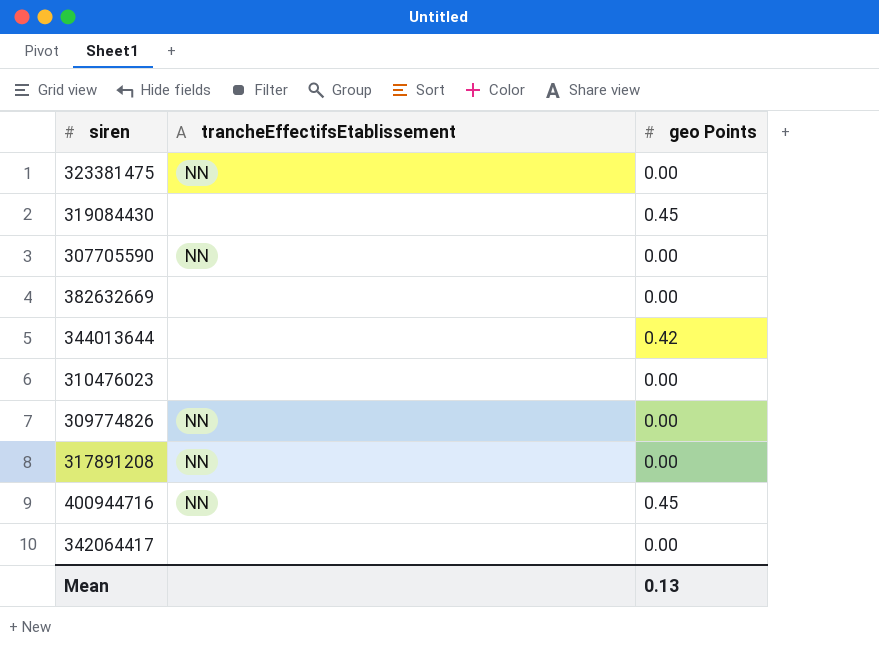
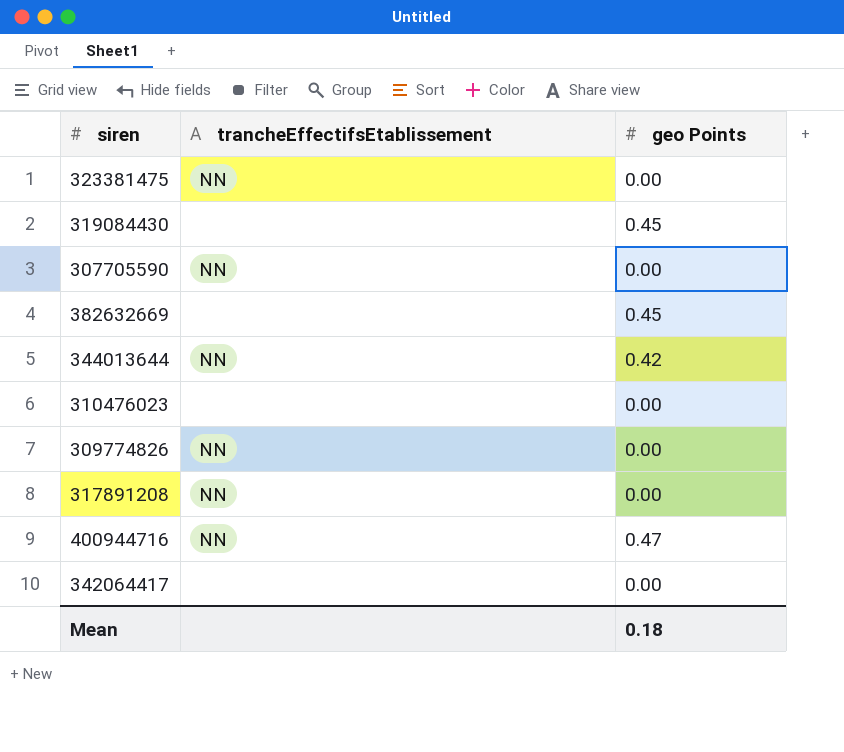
382632669 | geo Points: 0.00 -> 0.45
344013644 | trancheEffectifsEtablissement: none -> NN
400944716 | geo Points: 0.45 -> 0.47
Mean | geo Points: 0.13 -> 0.18

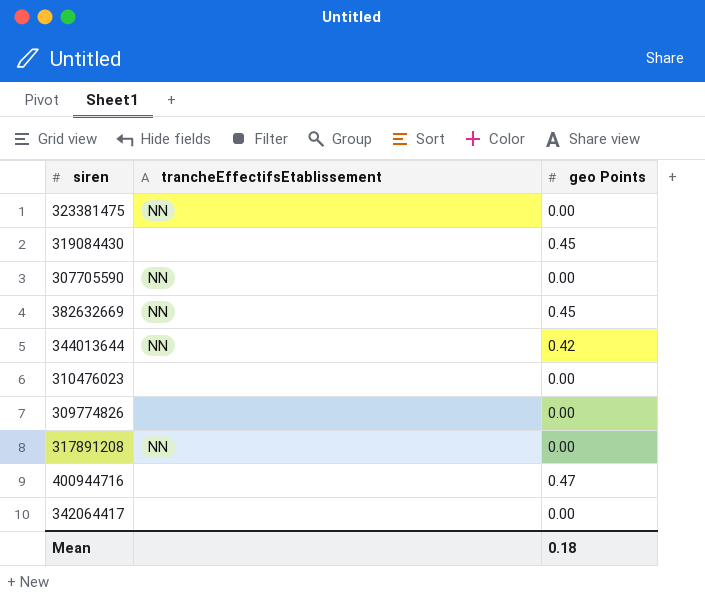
382632669 | trancheEffectifsEtablissement: none -> NN
309774826 | trancheEffectifsEtablissement: NN -> none
400944716 | trancheEffectifsEtablissement: NN -> none

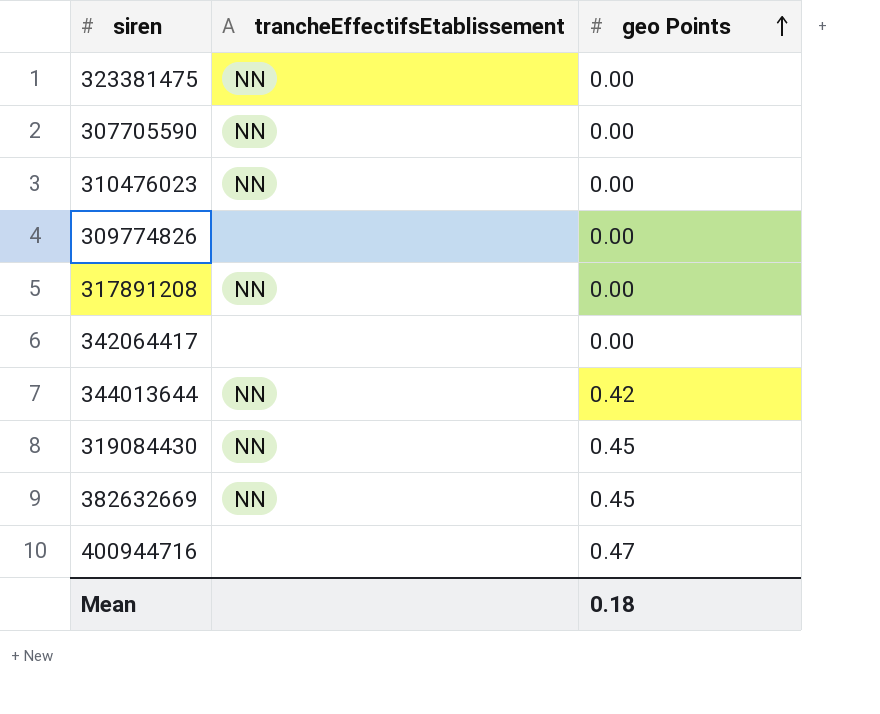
row order: none -> geo Points ascending
310476023 | trancheEffectifsEtablissement: none -> NN
319084430 | trancheEffectifsEtablissement: none -> NN

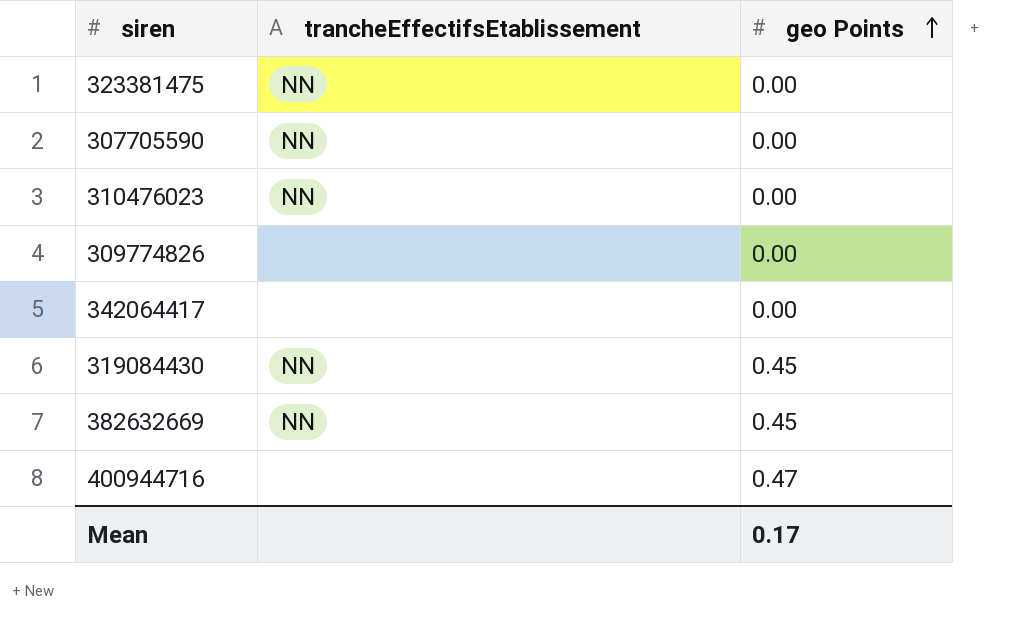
row 317891208: NN | 0.00 -> none
row 344013644: NN | 0.42 -> none
Mean | geo Points: 0.18 -> 0.17

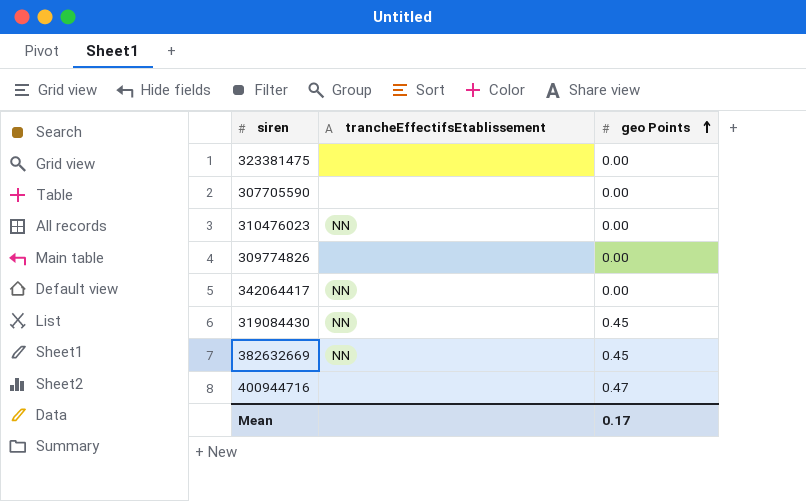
323381475 | trancheEffectifsEtablissement: NN -> none
307705590 | trancheEffectifsEtablissement: NN -> none
342064417 | trancheEffectifsEtablissement: none -> NN

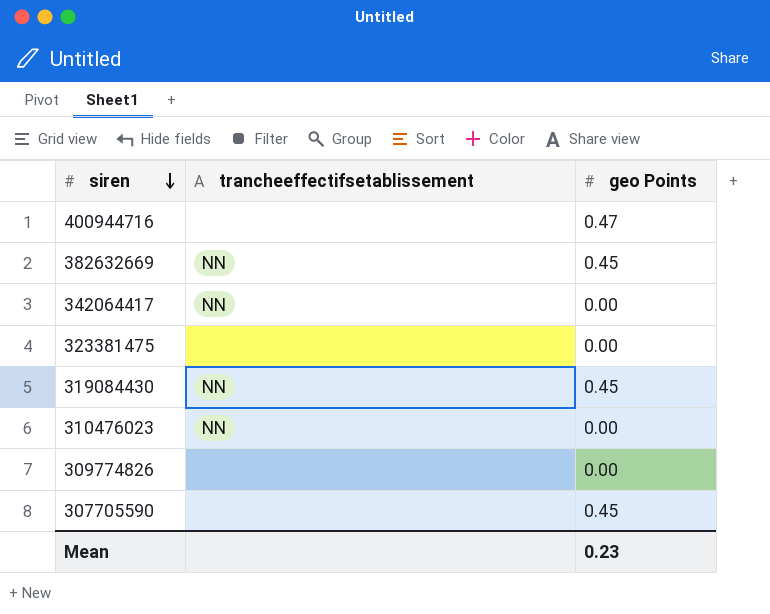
row order: geo Points ascending -> siren descending
column name: trancheEffectifsEtablissement -> trancheeffectifsetablissement
307705590 | geo Points: 0.00 -> 0.45
Mean | geo Points: 0.17 -> 0.23

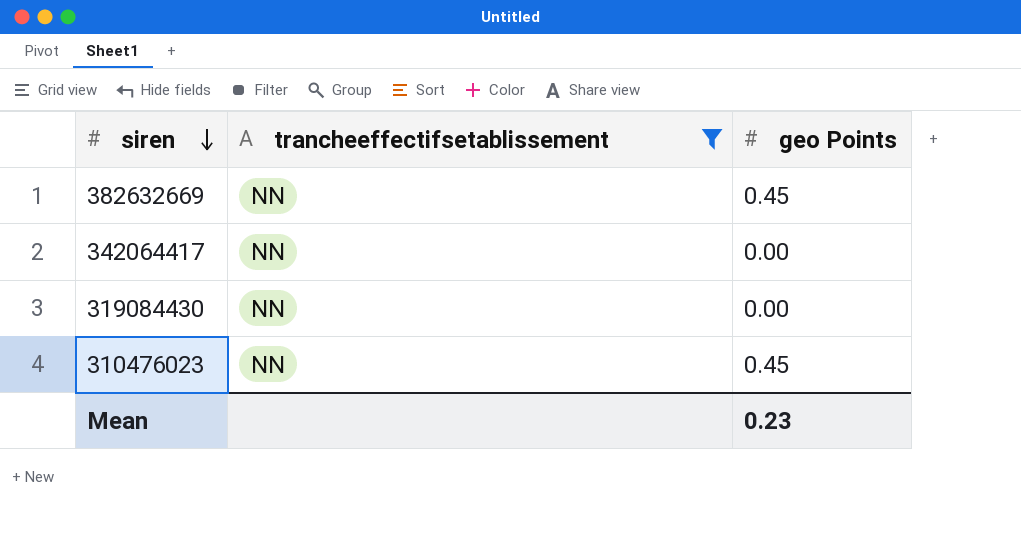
filter: none -> trancheeffectifsetablissement = NN
319084430 | geo Points: 0.45 -> 0.00
310476023 | geo Points: 0.00 -> 0.45

